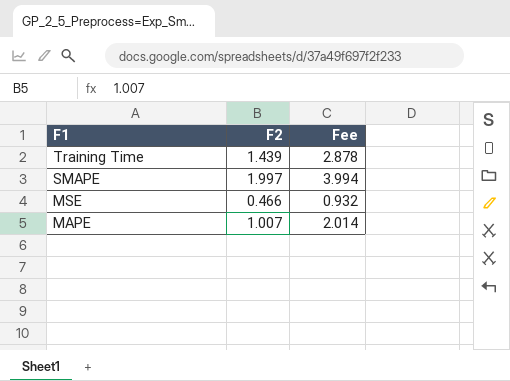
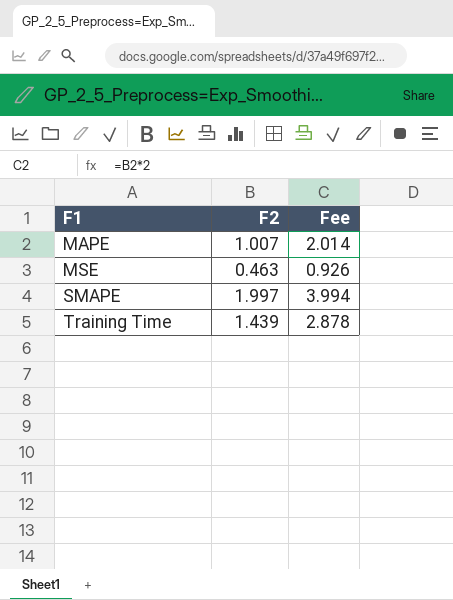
row order: F1 descending -> F1 ascending
MSE | F2: 0.466 -> 0.463
MSE | Fee: 0.932 -> 0.926

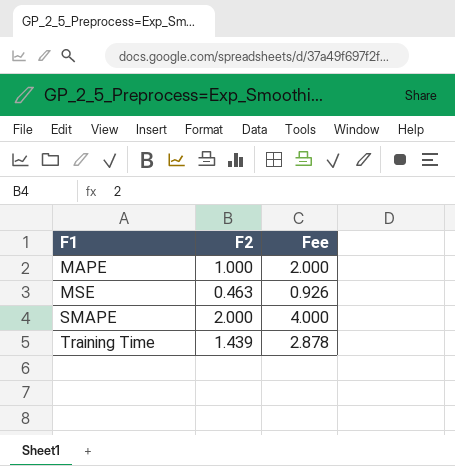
MAPE | F2: 1.007 -> 1.000
MAPE | Fee: 2.014 -> 2.000
SMAPE | F2: 1.997 -> 2.000
SMAPE | Fee: 3.994 -> 4.000

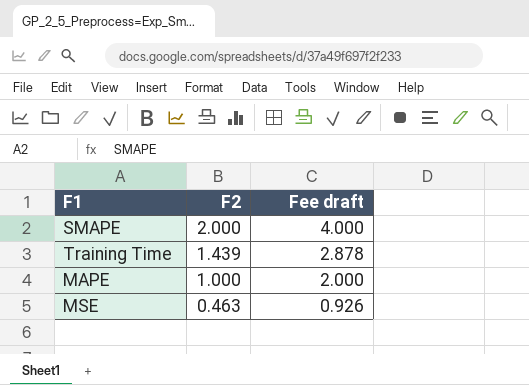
row order: F1 ascending -> F2 descending
column name: Fee -> Fee draft

